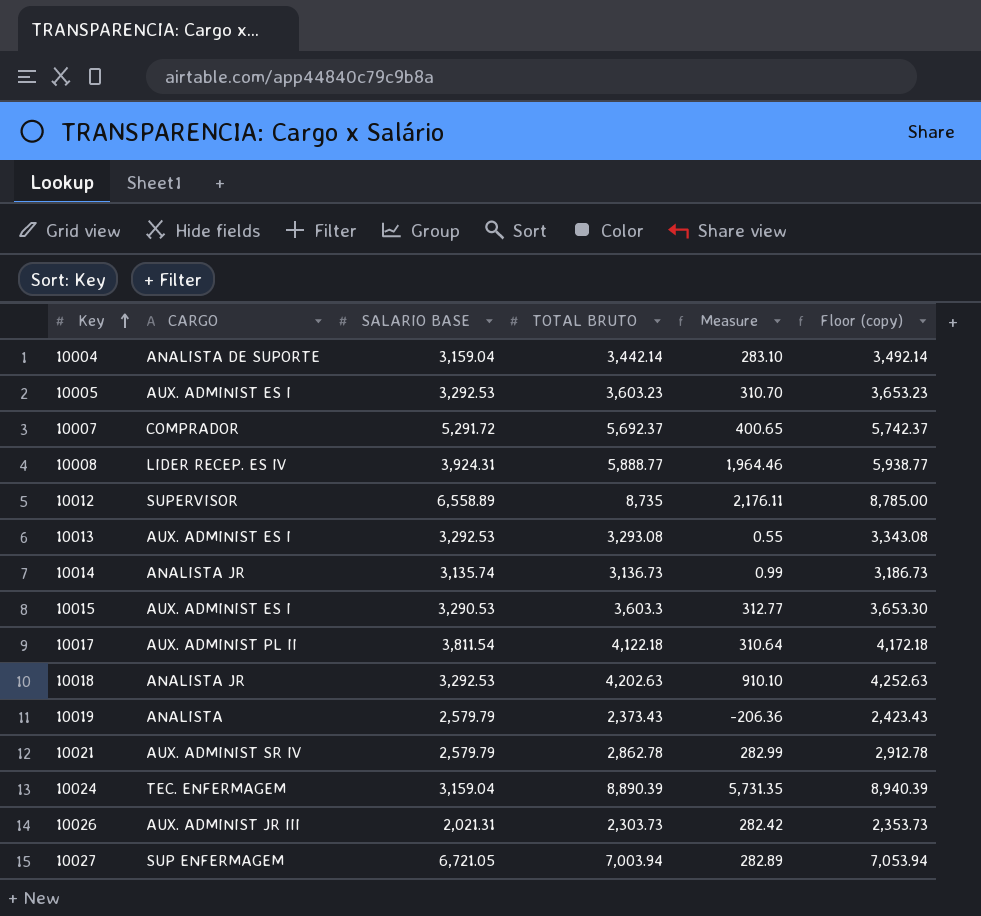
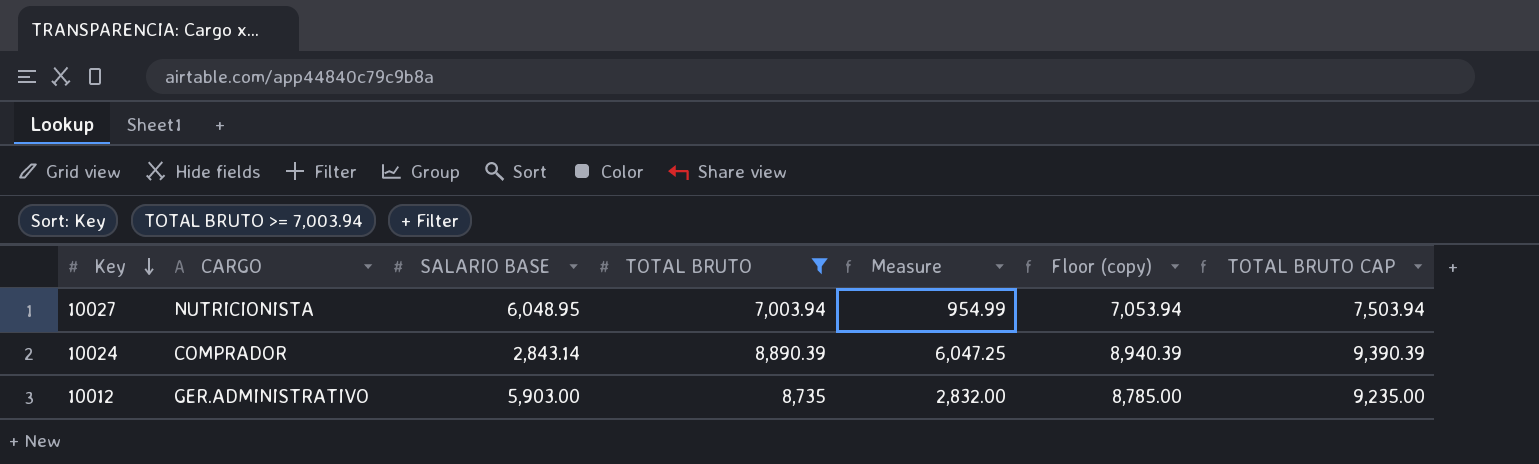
filter: none -> TOTAL BRUTO >= 7,003.94
row order: Key ascending -> Key descending
column TOTAL BRUTO CAP | formula: none -> [TOTAL BRUTO] + 500
10027 | CARGO: SUP ENFERMAGEM -> NUTRICIONISTA
10027 | SALARIO BASE: 6,721.05 -> 6,048.95
10027 | Measure: 282.89 -> 954.99
10024 | CARGO: TEC. ENFERMAGEM -> COMPRADOR
10024 | SALARIO BASE: 3,159.04 -> 2,843.14
10024 | Measure: 5,731.35 -> 6,047.25
10012 | CARGO: SUPERVISOR -> GER.ADMINISTRATIVO
10012 | SALARIO BASE: 6,558.89 -> 5,903.00
10012 | Measure: 2,176.11 -> 2,832.00

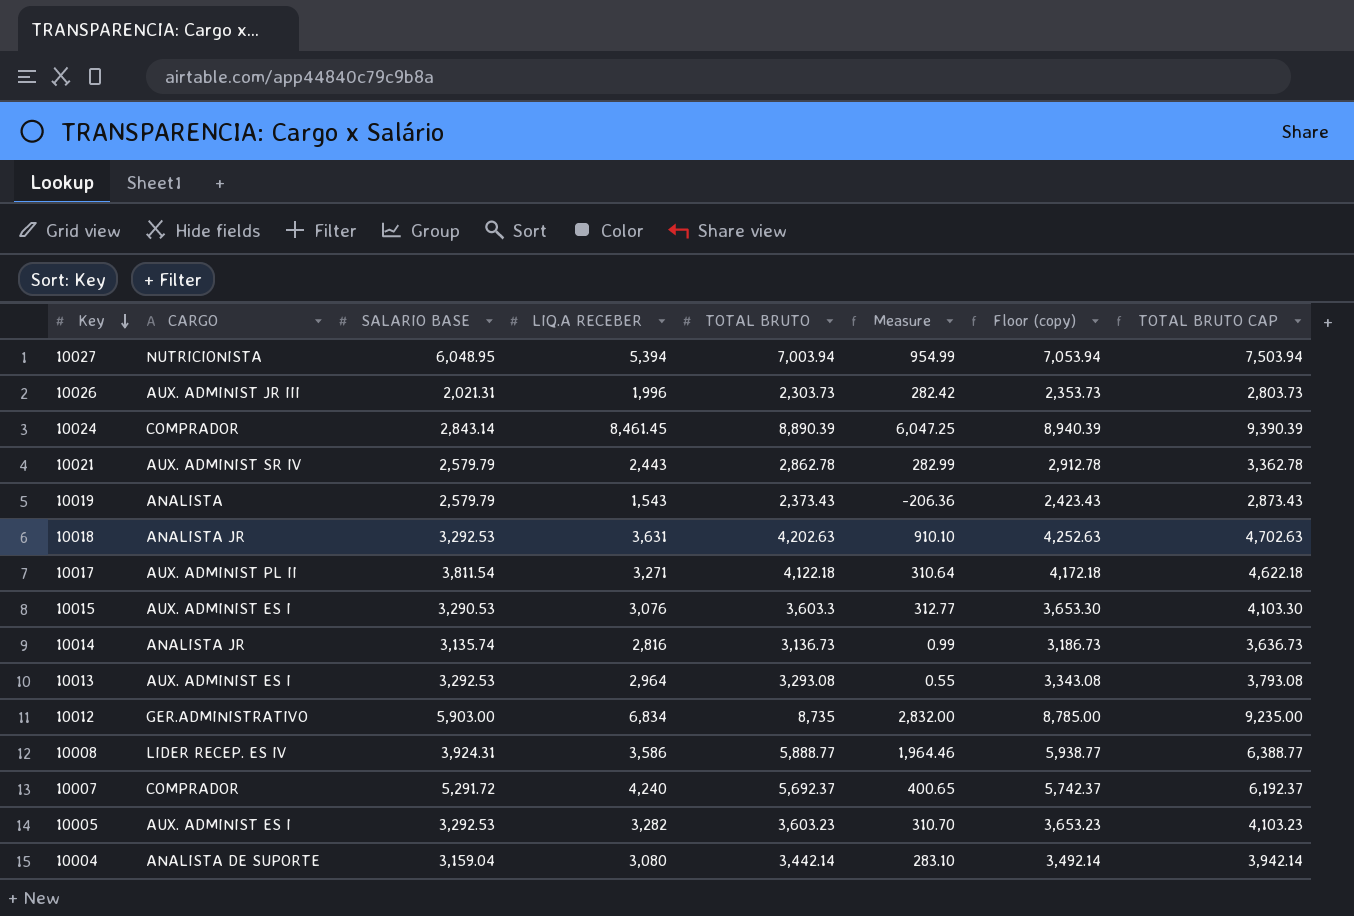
filter: TOTAL BRUTO >= 7,003.94 -> none
column LIQ.A RECEBER | position: none -> 4

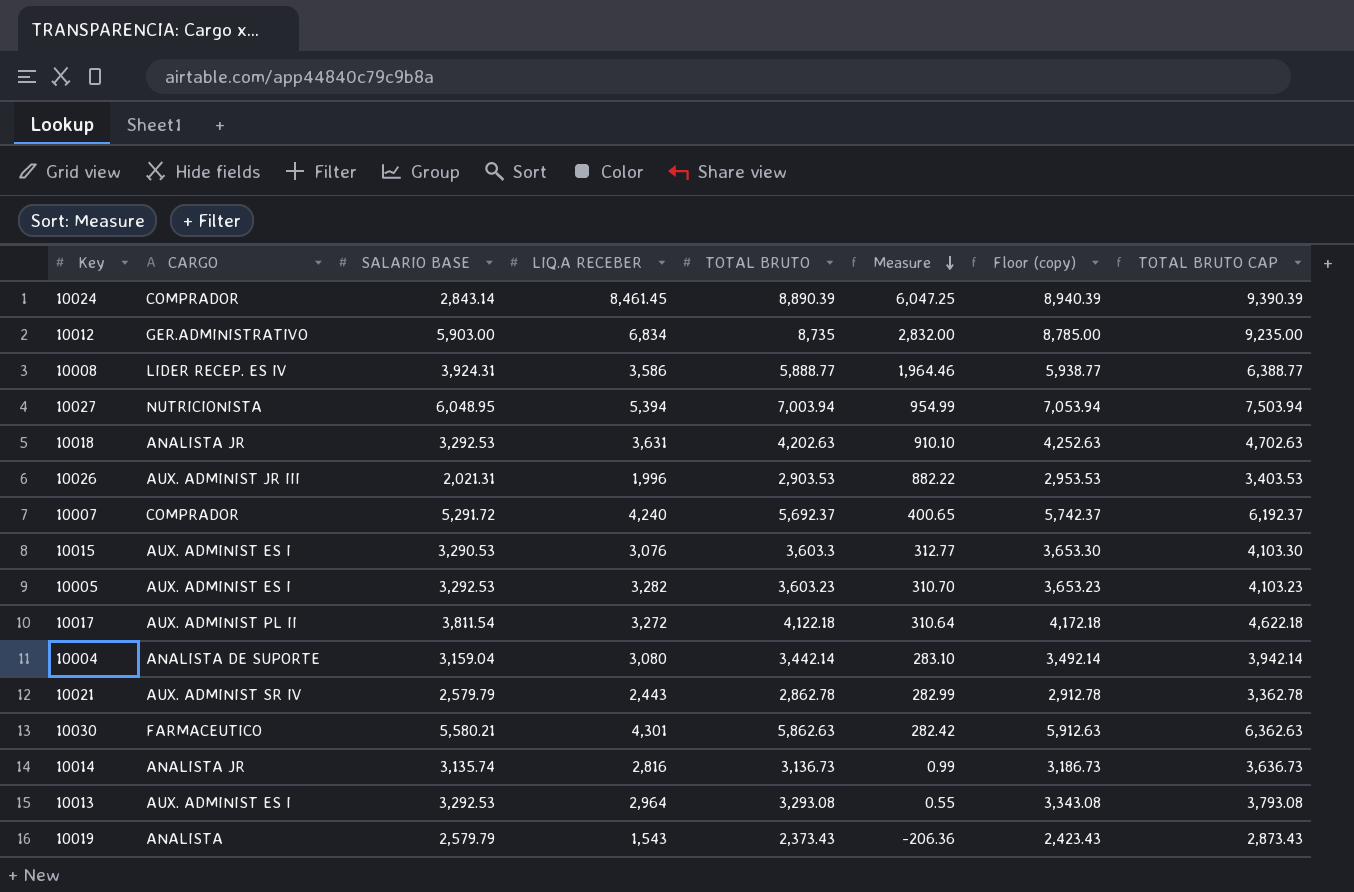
row order: Key descending -> Measure descending
10026 | TOTAL BRUTO: 2,303.73 -> 2,903.53
10026 | Measure: 282.42 -> 882.22
10026 | Floor (copy): 2,353.73 -> 2,953.53
10026 | TOTAL BRUTO CAP: 2,803.73 -> 3,403.53
10017 | LIQ.A RECEBER: 3,271 -> 3,272
row 10030: none -> FARMACEUTICO | 5,580.21 | 4,301 | 5,862.63 | 282.42 | 5,912.63 | 6,362.63

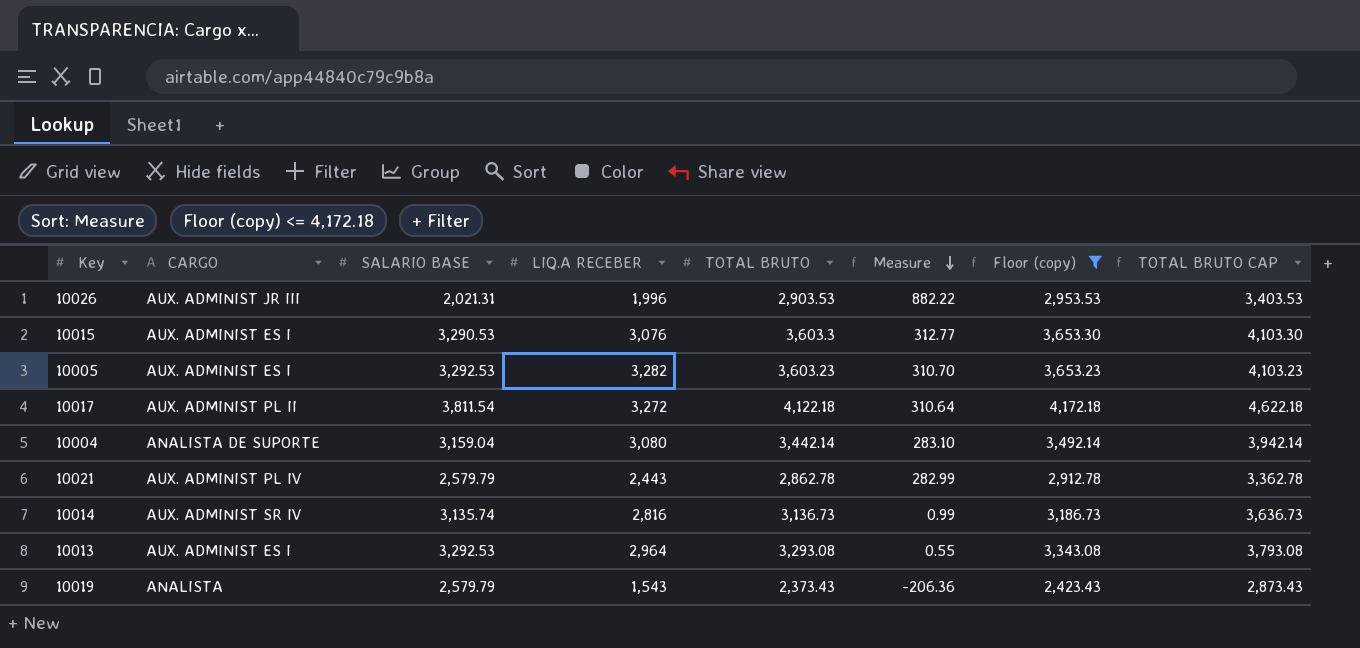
filter: none -> Floor (copy) <= 4,172.18
10021 | CARGO: AUX. ADMINIST SR IV -> AUX. ADMINIST PL IV
10014 | CARGO: ANALISTA JR -> AUX. ADMINIST SR IV

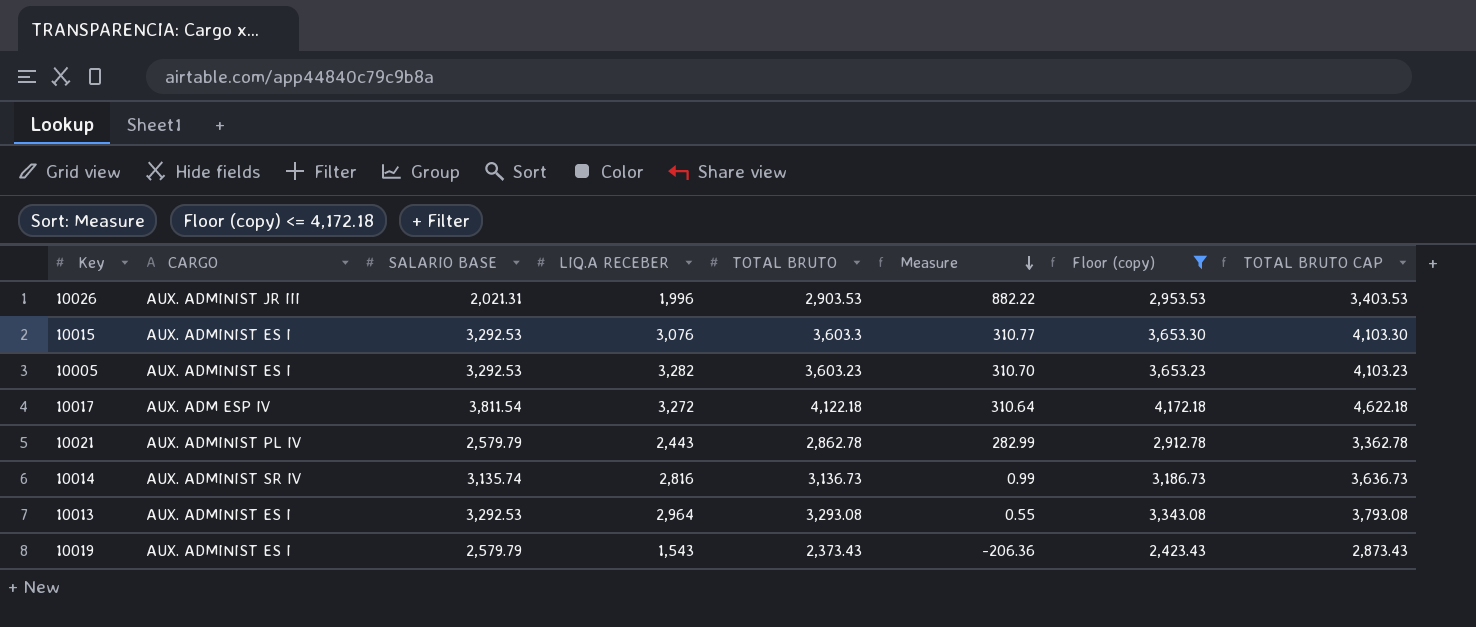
row 10004: ANALISTA DE SUPORTE | 3,159.04 | 3,080 | 3,442.14 | 283.10 | 3,492.14 | 3,942.14 -> none
10015 | SALARIO BASE: 3,290.53 -> 3,292.53
10015 | Measure: 312.77 -> 310.77
10017 | CARGO: AUX. ADMINIST PL II -> AUX. ADM ESP IV
10019 | CARGO: ANALISTA -> AUX. ADMINIST ES I

